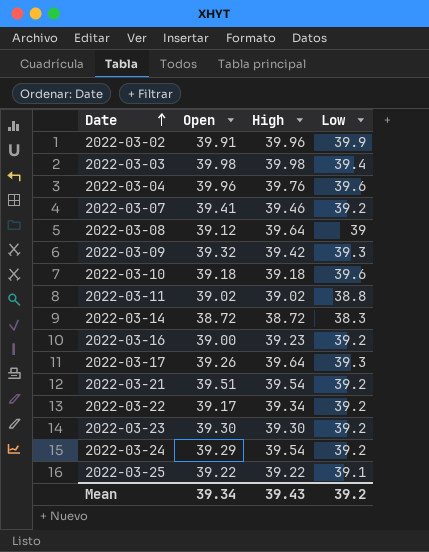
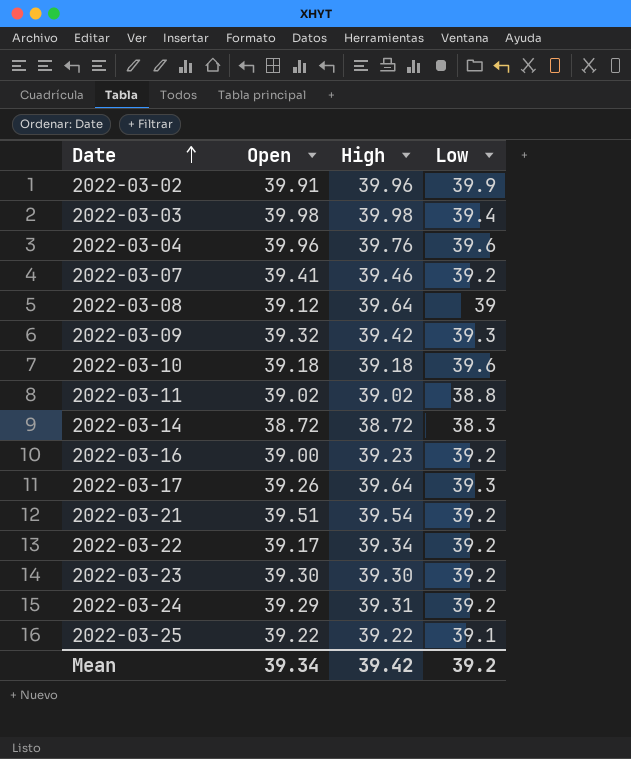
2022-03-24 | High: 39.54 -> 39.31
Mean | High: 39.43 -> 39.42

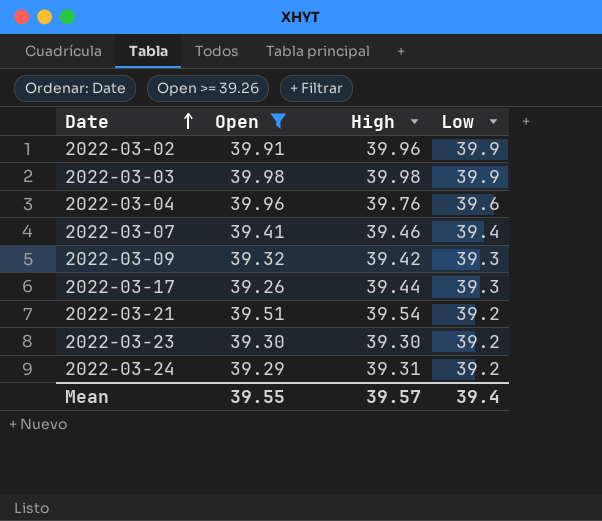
filter: none -> Open >= 39.26
2022-03-03 | Low: 39.4 -> 39.9
2022-03-07 | Low: 39.2 -> 39.4
2022-03-17 | High: 39.64 -> 39.44
Mean | Open: 39.34 -> 39.55
Mean | High: 39.42 -> 39.57
Mean | Low: 39.2 -> 39.4

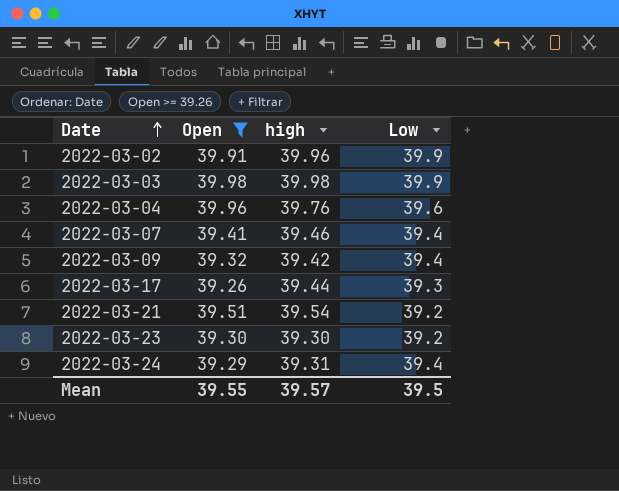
column name: High -> high
2022-03-09 | Low: 39.3 -> 39.4
2022-03-24 | Low: 39.2 -> 39.4
Mean | Low: 39.4 -> 39.5

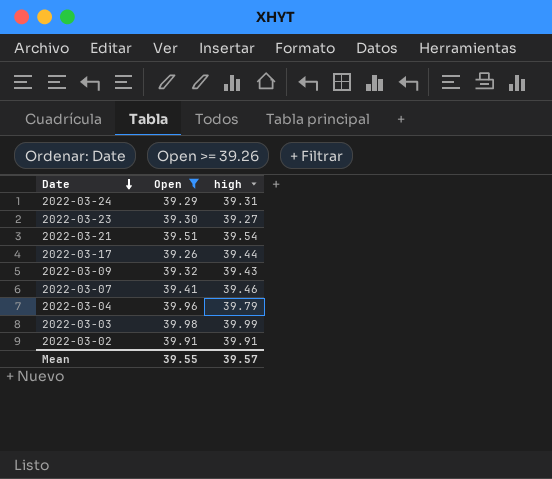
row order: Date ascending -> Date descending
column Low | position: 4 -> none
2022-03-23 | high: 39.30 -> 39.27
2022-03-09 | high: 39.42 -> 39.43
2022-03-04 | high: 39.76 -> 39.79
2022-03-03 | high: 39.98 -> 39.99
2022-03-02 | high: 39.96 -> 39.91

